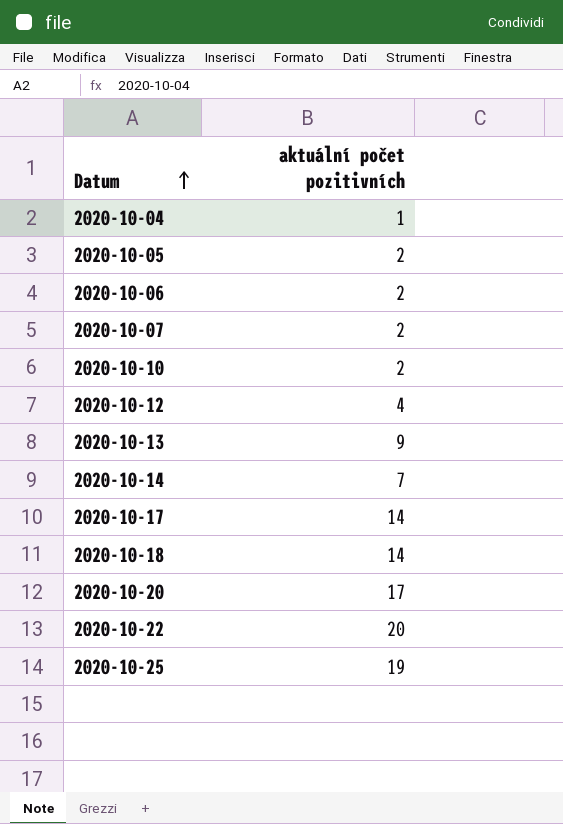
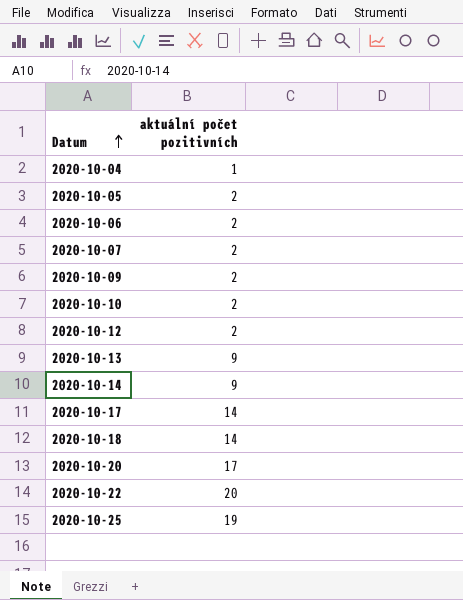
row 2020-10-09: none -> 2
2020-10-12 | aktuální počet pozitivních: 4 -> 2
2020-10-14 | aktuální počet pozitivních: 7 -> 9

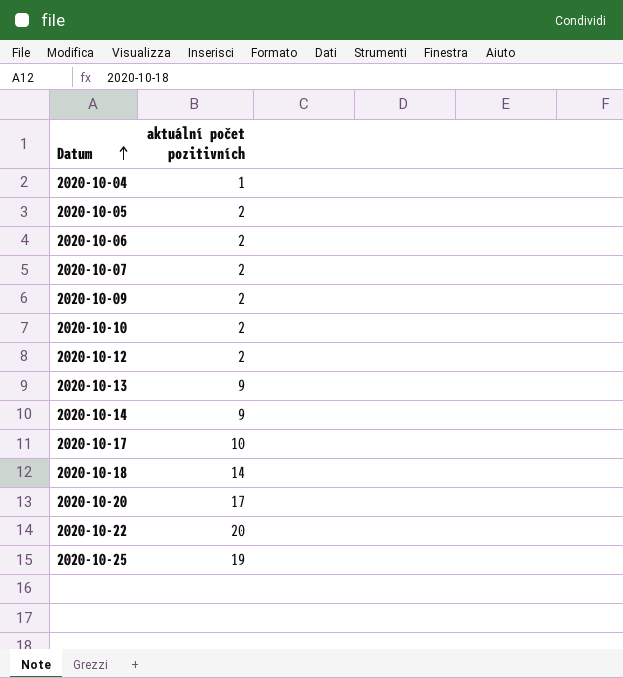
2020-10-17 | aktuální počet pozitivních: 14 -> 10

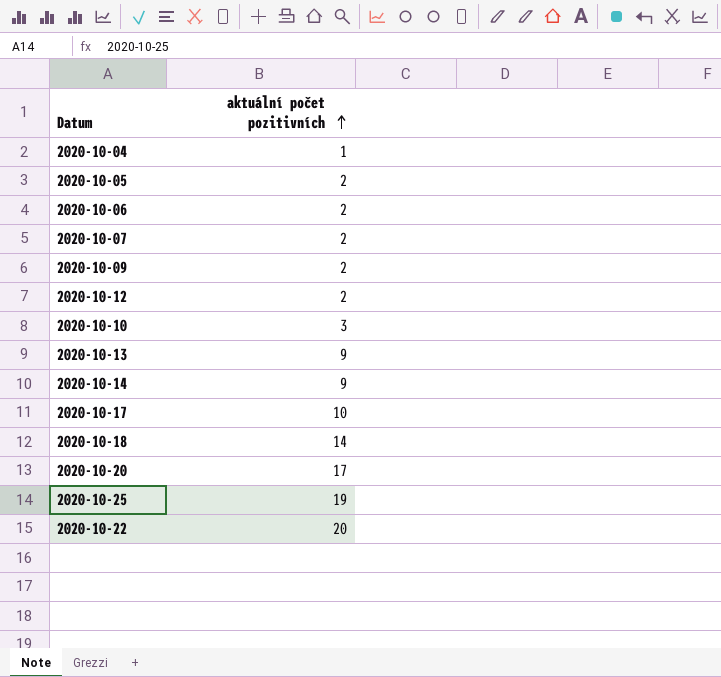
row order: Datum ascending -> aktuální počet pozitivních ascending
2020-10-10 | aktuální počet pozitivních: 2 -> 3

